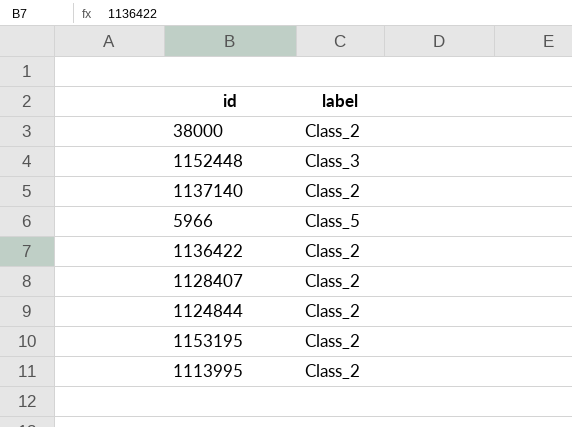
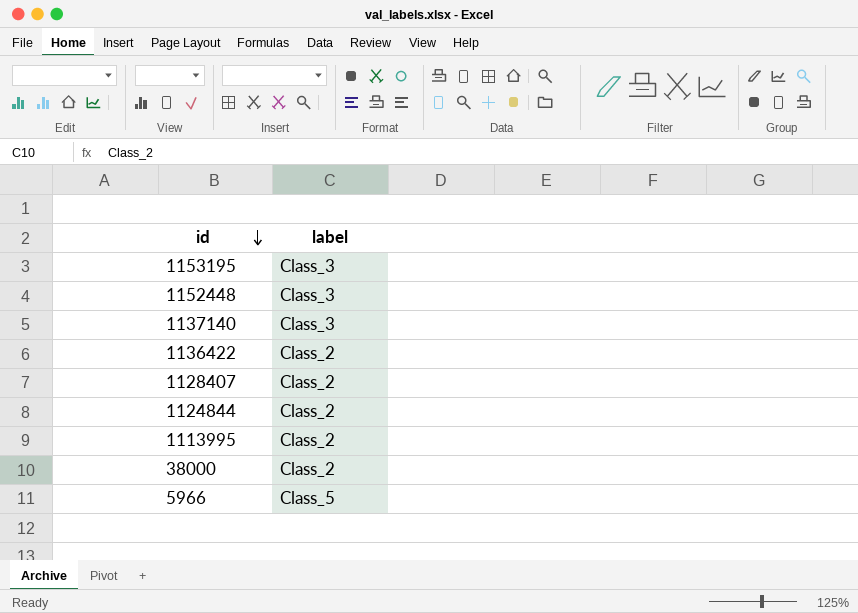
row order: none -> id descending
1153195 | label: Class_2 -> Class_3
1137140 | label: Class_2 -> Class_3

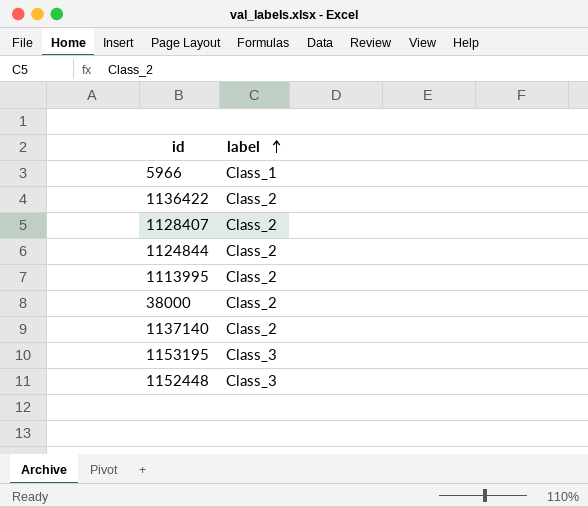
row order: id descending -> label ascending
5966 | label: Class_5 -> Class_1
1137140 | label: Class_3 -> Class_2

